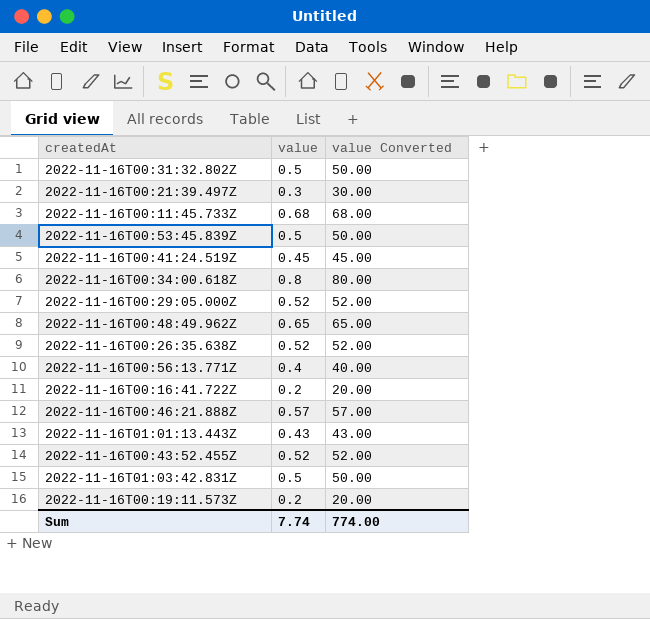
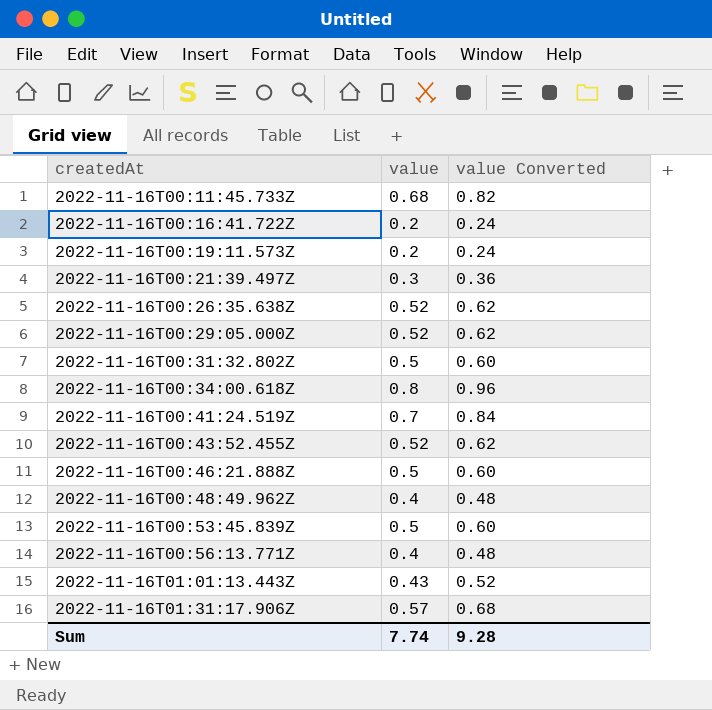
row order: none -> createdAt ascending
column value Converted | formula: [value] * 100 -> [value] * 1.2
row 2022-11-16T01:03:42.831Z: 0.5 | 50.00 -> none
2022-11-16T00:41:24.519Z | value: 0.45 -> 0.7
2022-11-16T00:46:21.888Z | value: 0.57 -> 0.5
2022-11-16T00:48:49.962Z | value: 0.65 -> 0.4
row 2022-11-16T01:31:17.906Z: none -> 0.57 | 0.68
Sum | value Converted: 774.00 -> 9.28

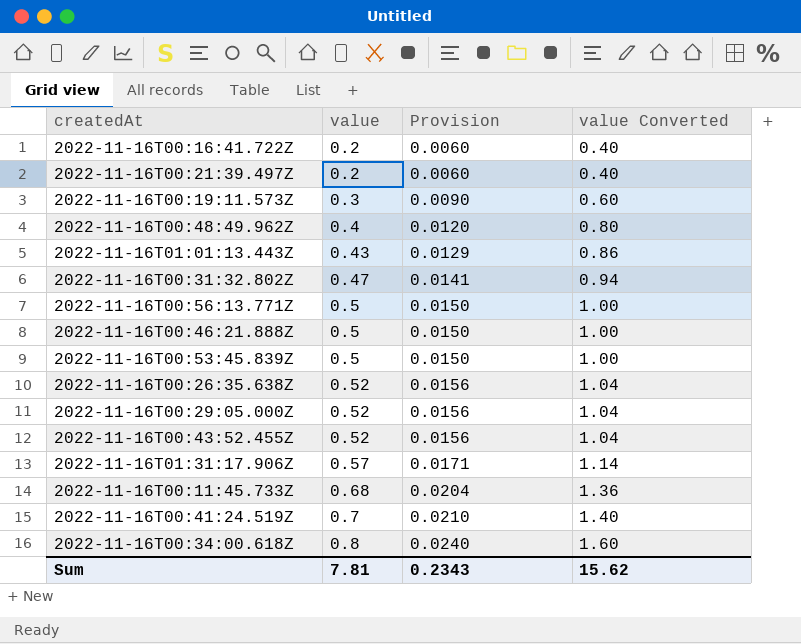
row order: createdAt ascending -> value ascending
column Provision | formula: none -> [value] * 0.03
column value Converted | formula: [value] * 1.2 -> [value] * 2
2022-11-16T00:21:39.497Z | value: 0.3 -> 0.2
2022-11-16T00:19:11.573Z | value: 0.2 -> 0.3
2022-11-16T00:31:32.802Z | value: 0.5 -> 0.47
2022-11-16T00:56:13.771Z | value: 0.4 -> 0.5
Sum | value: 7.74 -> 7.81
Sum | value Converted: 9.28 -> 15.62

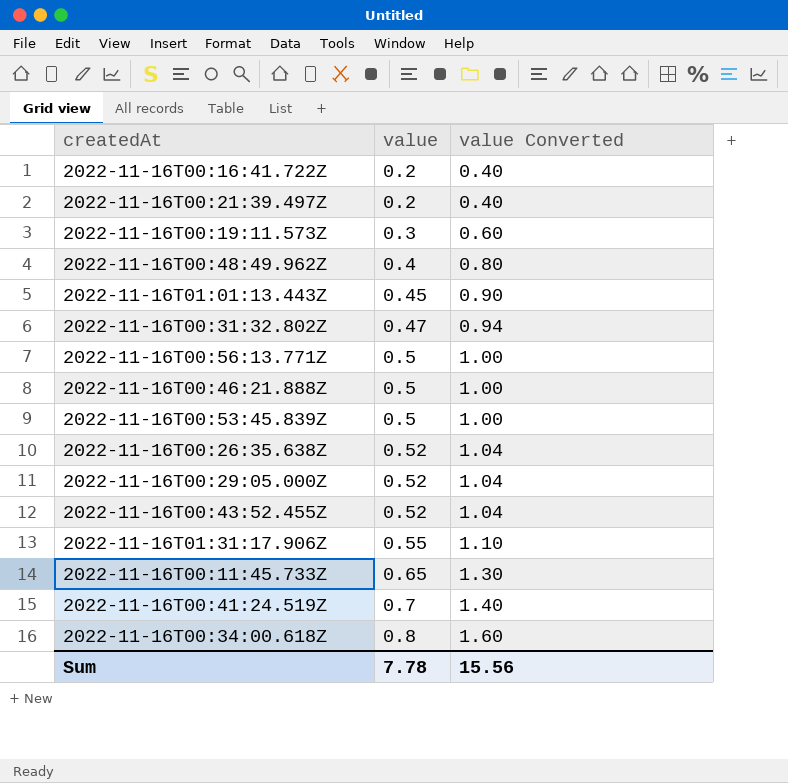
column Provision | formula: [value] * 0.03 -> none
2022-11-16T01:01:13.443Z | value: 0.43 -> 0.45
2022-11-16T01:01:13.443Z | value Converted: 0.86 -> 0.90
2022-11-16T01:31:17.906Z | value: 0.57 -> 0.55
2022-11-16T01:31:17.906Z | value Converted: 1.14 -> 1.10
2022-11-16T00:11:45.733Z | value: 0.68 -> 0.65
2022-11-16T00:11:45.733Z | value Converted: 1.36 -> 1.30
Sum | value: 7.81 -> 7.78
Sum | value Converted: 15.62 -> 15.56

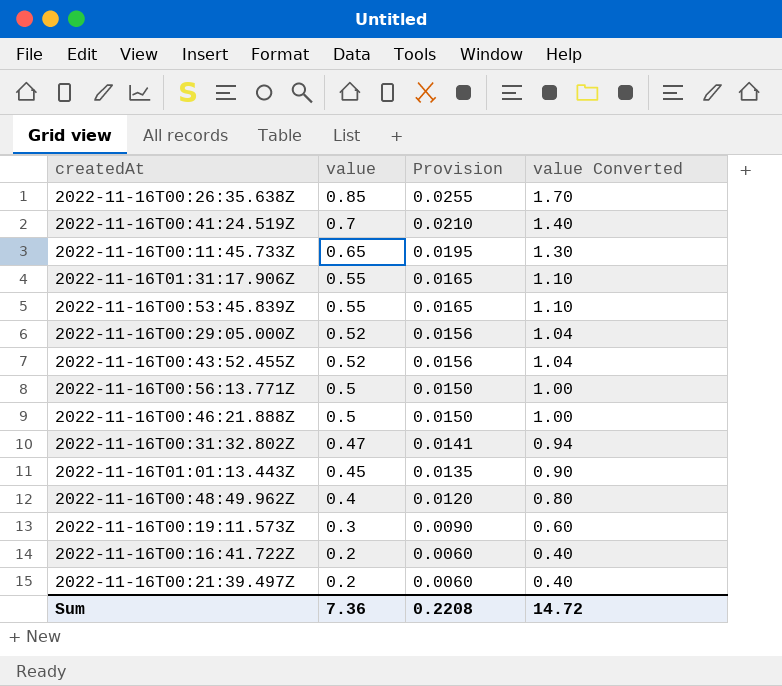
row order: value ascending -> value descending
column Provision | formula: none -> [value] * 0.03
row 2022-11-16T00:34:00.618Z: 0.8 | 1.60 -> none
2022-11-16T00:26:35.638Z | value: 0.52 -> 0.85
2022-11-16T00:26:35.638Z | value Converted: 1.04 -> 1.70
2022-11-16T00:53:45.839Z | value: 0.5 -> 0.55
2022-11-16T00:53:45.839Z | value Converted: 1.00 -> 1.10
Sum | value: 7.78 -> 7.36
Sum | value Converted: 15.56 -> 14.72

